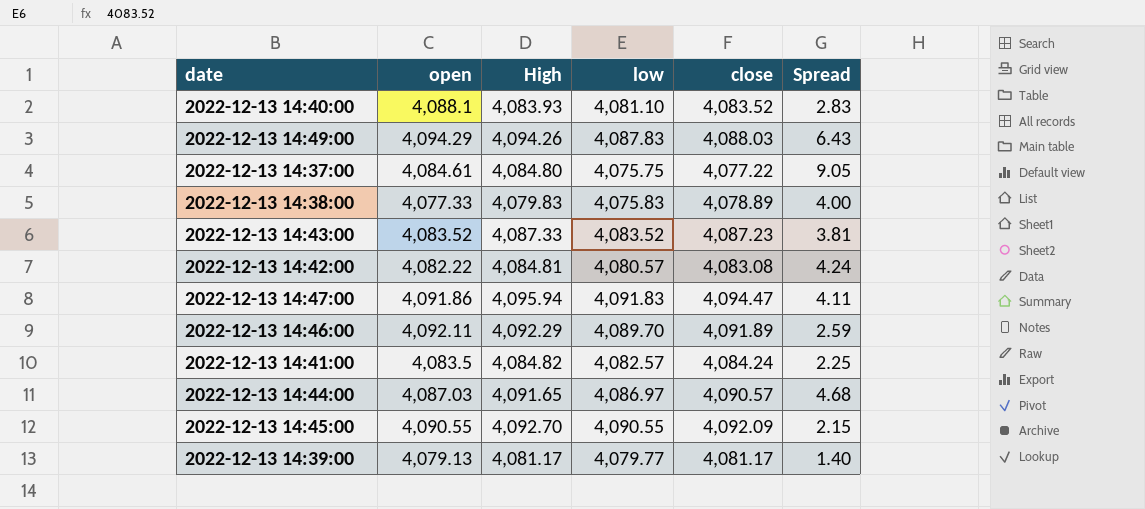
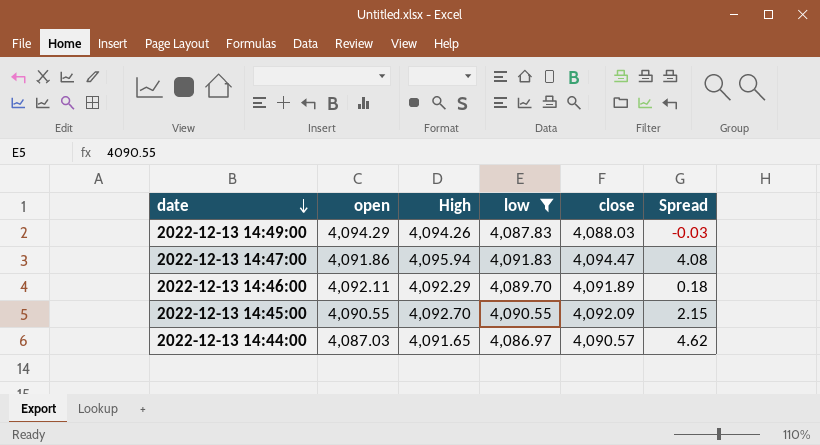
filter: none -> low >= 4,086.97
row order: none -> date descending
column Spread | formula: [High] - [low] -> [High] - [open]

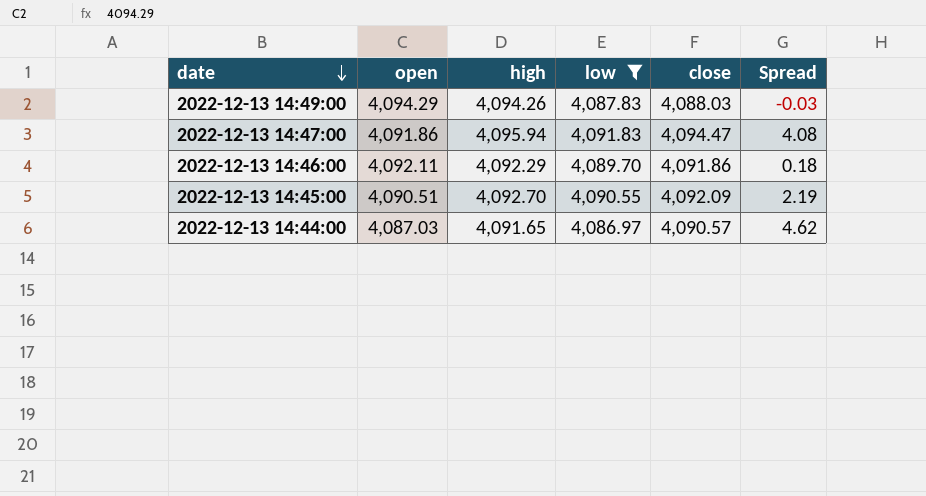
column name: High -> high
2022-12-13 14:46:00 | close: 4,091.89 -> 4,091.86
2022-12-13 14:45:00 | open: 4,090.55 -> 4,090.51
2022-12-13 14:45:00 | Spread: 2.15 -> 2.19

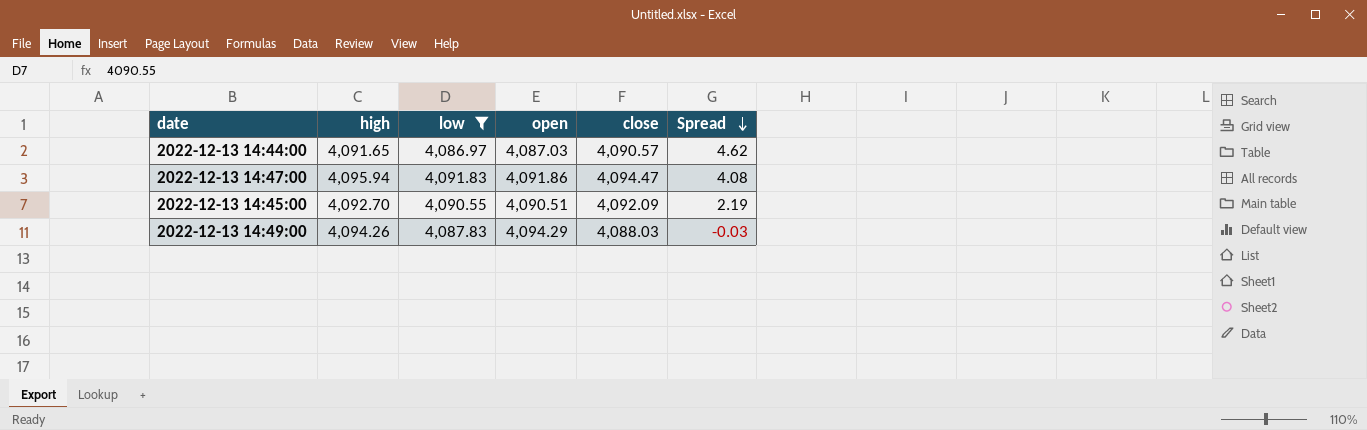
row order: date descending -> Spread descending
column open | position: 2 -> 4
row 2022-12-13 14:46:00: 4,092.11 | 4,092.29 | 4,089.70 | 4,091.86 | 0.18 -> none

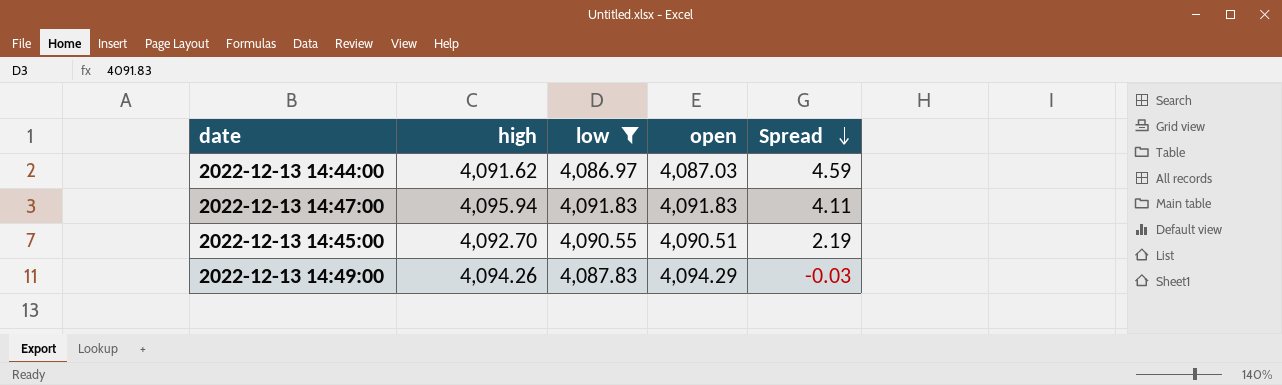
column close | position: 5 -> none
2022-12-13 14:44:00 | high: 4,091.65 -> 4,091.62
2022-12-13 14:44:00 | Spread: 4.62 -> 4.59
2022-12-13 14:47:00 | open: 4,091.86 -> 4,091.83
2022-12-13 14:47:00 | Spread: 4.08 -> 4.11

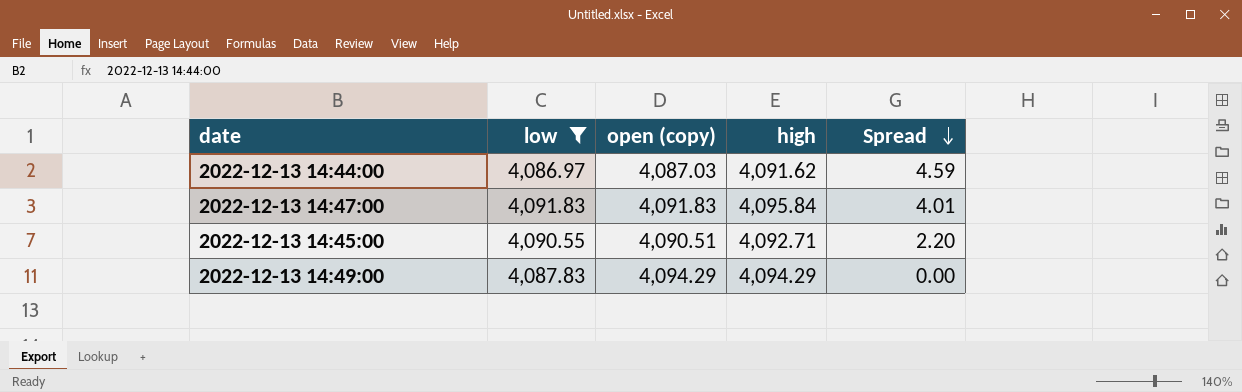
column name: open -> open (copy)
column high | position: 2 -> 4
2022-12-13 14:47:00 | high: 4,095.94 -> 4,095.84
2022-12-13 14:47:00 | Spread: 4.11 -> 4.01
2022-12-13 14:45:00 | high: 4,092.70 -> 4,092.71
2022-12-13 14:45:00 | Spread: 2.19 -> 2.20
2022-12-13 14:49:00 | high: 4,094.26 -> 4,094.29
2022-12-13 14:49:00 | Spread: -0.03 -> 0.00

